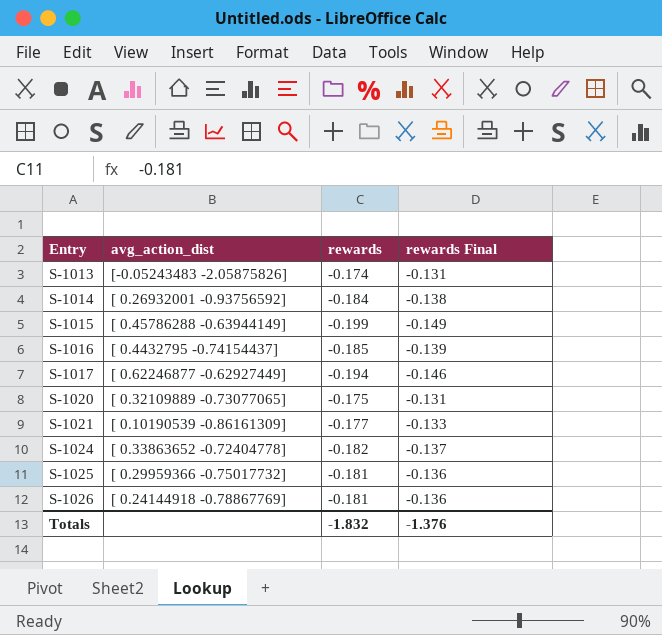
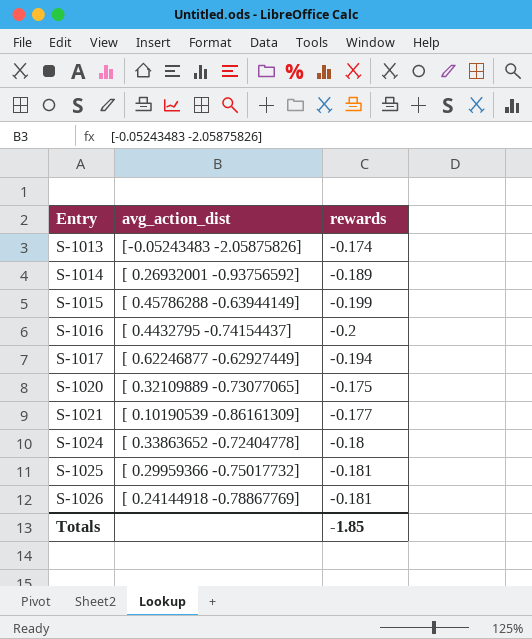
column rewards Final | formula: [rewards] * 0.75 -> none
S-1014 | rewards: -0.184 -> -0.189
S-1016 | rewards: -0.185 -> -0.2
S-1024 | rewards: -0.182 -> -0.18
Totals | rewards: -1.832 -> -1.85

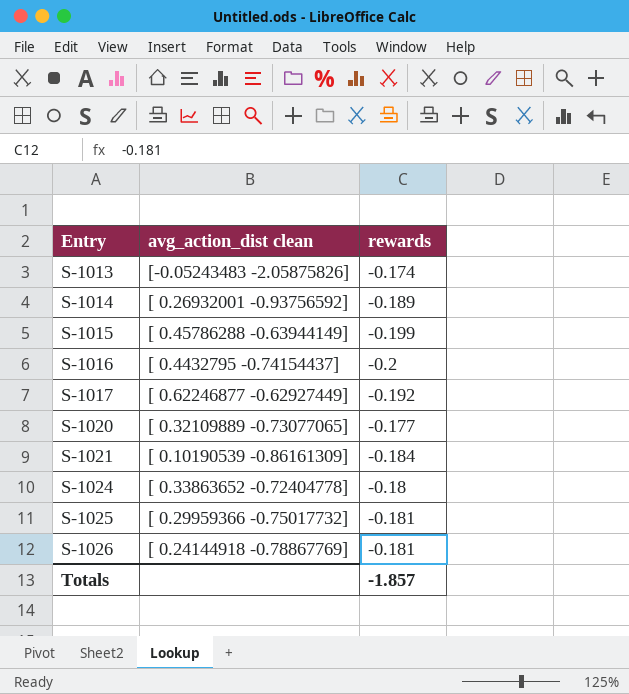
column name: avg_action_dist -> avg_action_dist clean
S-1017 | rewards: -0.194 -> -0.192
S-1020 | rewards: -0.175 -> -0.177
S-1021 | rewards: -0.177 -> -0.184
Totals | rewards: -1.85 -> -1.857

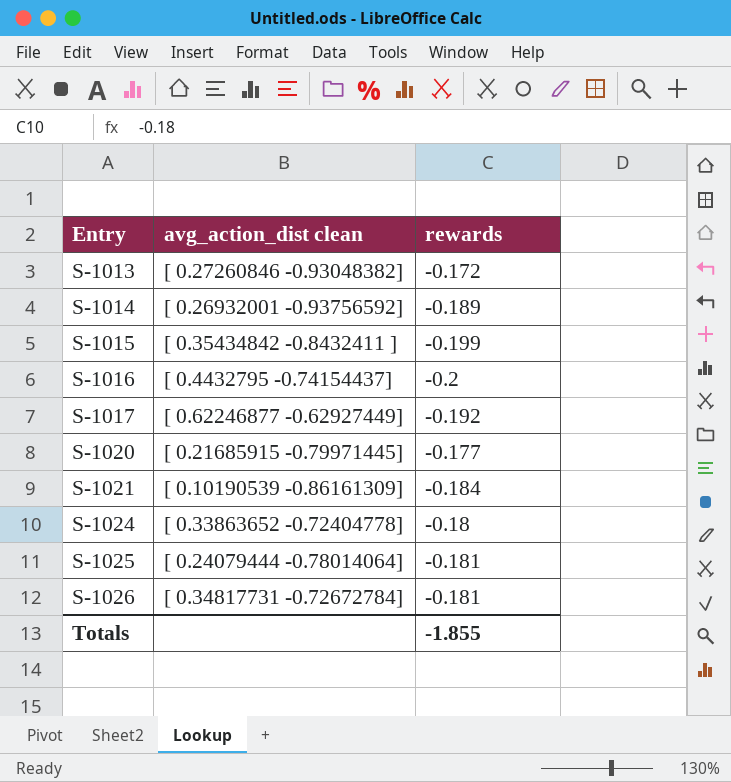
S-1013 | avg_action_dist clean: [-0.05243483 -2.05875826] -> [ 0.27260846 -0.93048382]
S-1013 | rewards: -0.174 -> -0.172
S-1015 | avg_action_dist clean: [ 0.45786288 -0.63944149] -> [ 0.35434842 -0.8432411 ]
S-1020 | avg_action_dist clean: [ 0.32109889 -0.73077065] -> [ 0.21685915 -0.79971445]
S-1025 | avg_action_dist clean: [ 0.29959366 -0.75017732] -> [ 0.24079444 -0.78014064]
S-1026 | avg_action_dist clean: [ 0.24144918 -0.78867769] -> [ 0.34817731 -0.72672784]
Totals | rewards: -1.857 -> -1.855

